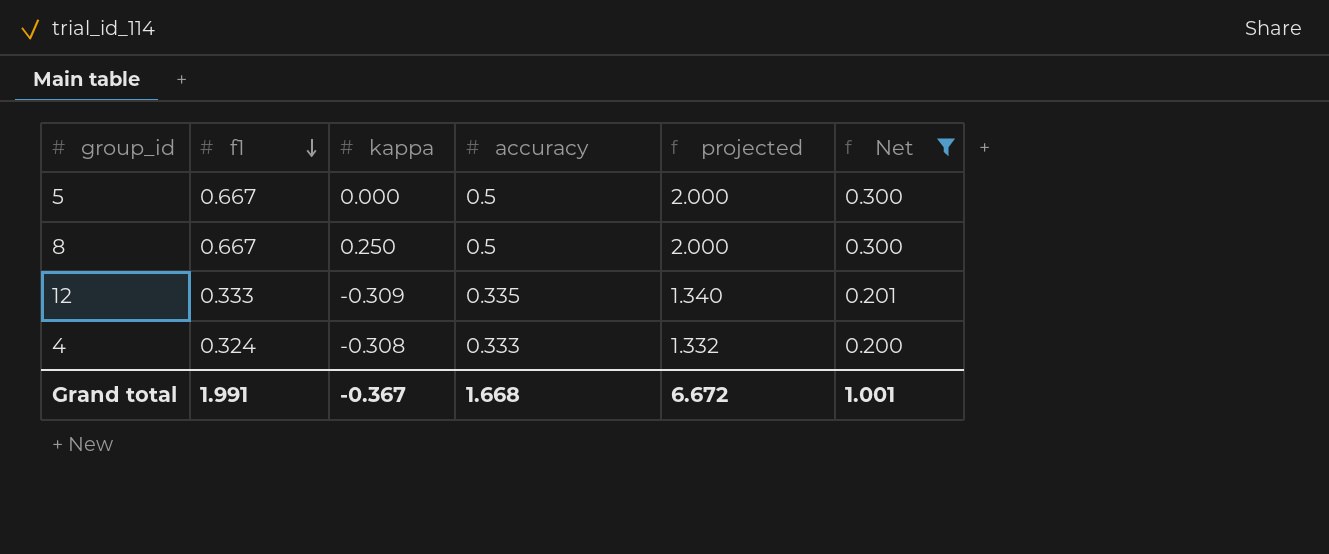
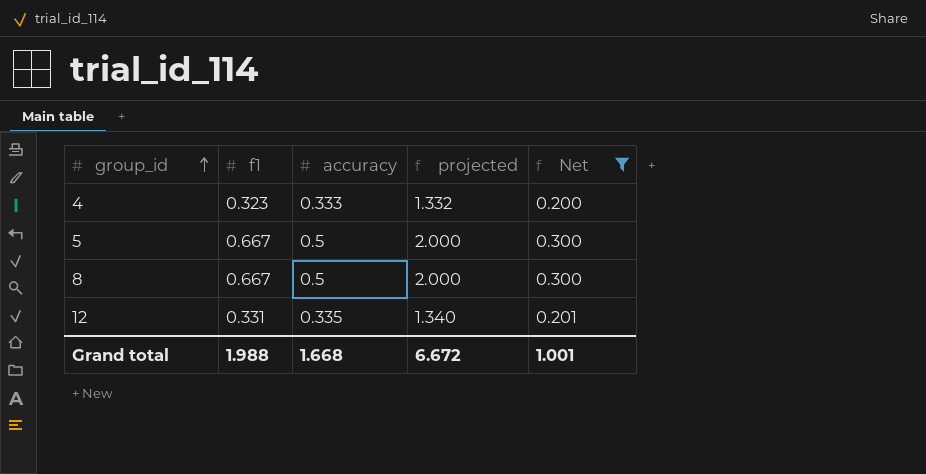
row order: f1 descending -> group_id ascending
column kappa | position: 3 -> none
4 | f1: 0.324 -> 0.323
12 | f1: 0.333 -> 0.331
Grand total | f1: 1.991 -> 1.988

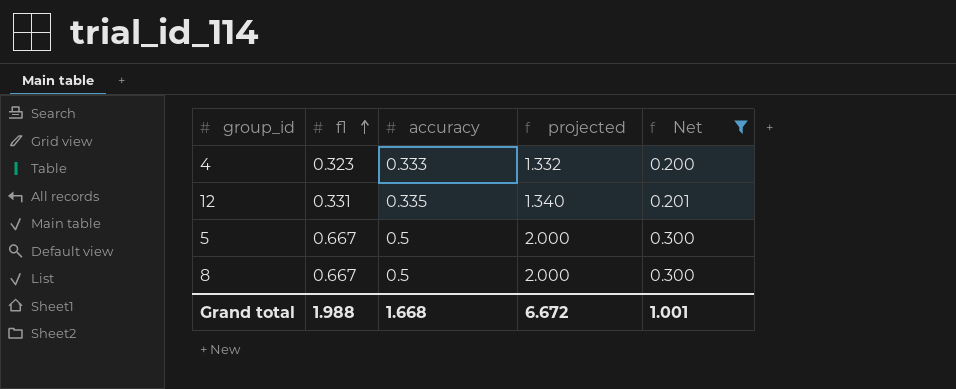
row order: group_id ascending -> f1 ascending

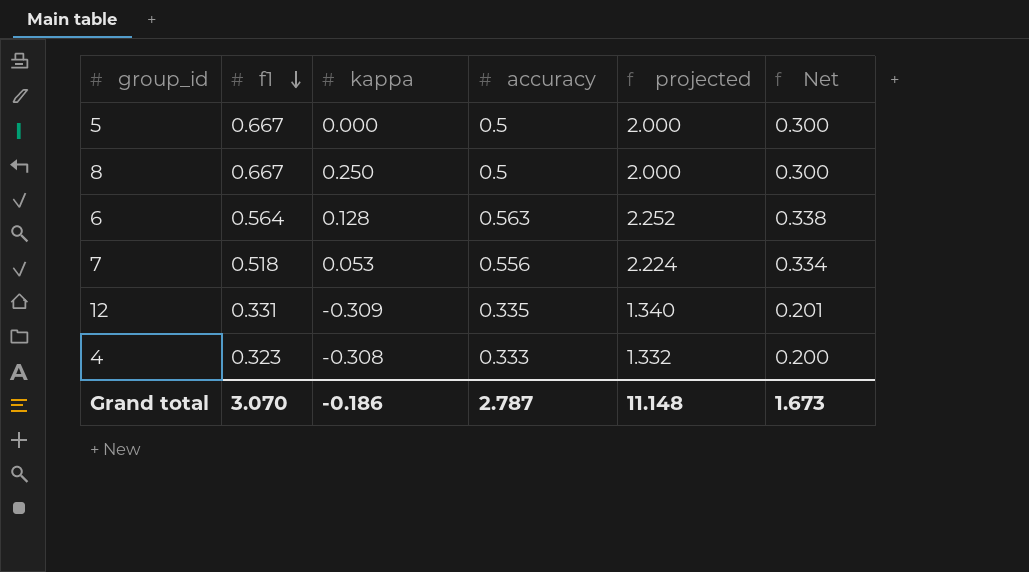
filter: Net <= 0.300 -> none
row order: f1 ascending -> f1 descending
column kappa | position: none -> 3
Grand total | f1: 1.988 -> 3.070
Grand total | accuracy: 1.668 -> 2.787
Grand total | projected: 6.672 -> 11.148
Grand total | Net: 1.001 -> 1.673

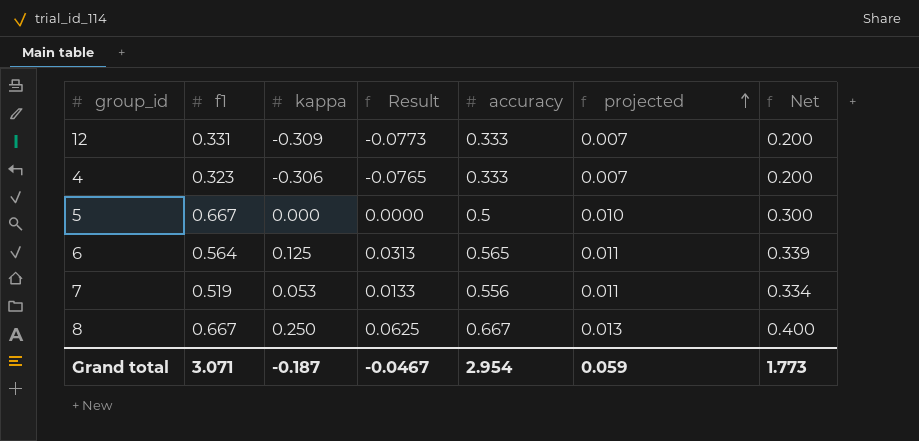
row order: f1 descending -> projected ascending
column Result | formula: none -> [kappa] * 0.25
column projected | formula: [accuracy] * 4 -> [accuracy] * 0.02
12 | accuracy: 0.335 -> 0.333
12 | Net: 0.201 -> 0.200
4 | kappa: -0.308 -> -0.306
6 | kappa: 0.128 -> 0.125
6 | accuracy: 0.563 -> 0.565
6 | Net: 0.338 -> 0.339
7 | f1: 0.518 -> 0.519
8 | accuracy: 0.5 -> 0.667
8 | Net: 0.300 -> 0.400
Grand total | f1: 3.070 -> 3.071
Grand total | kappa: -0.186 -> -0.187
Grand total | accuracy: 2.787 -> 2.954
Grand total | projected: 11.148 -> 0.059
Grand total | Net: 1.673 -> 1.773

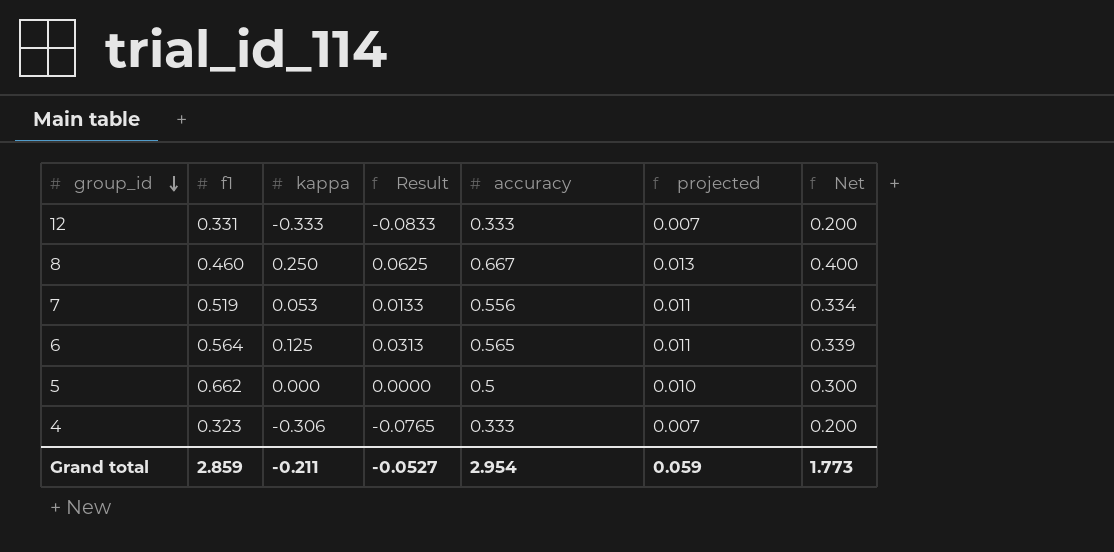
row order: projected ascending -> group_id descending
12 | kappa: -0.309 -> -0.333
12 | Result: -0.0773 -> -0.0833
8 | f1: 0.667 -> 0.460
5 | f1: 0.667 -> 0.662
Grand total | f1: 3.071 -> 2.859
Grand total | kappa: -0.187 -> -0.211
Grand total | Result: -0.0467 -> -0.0527

